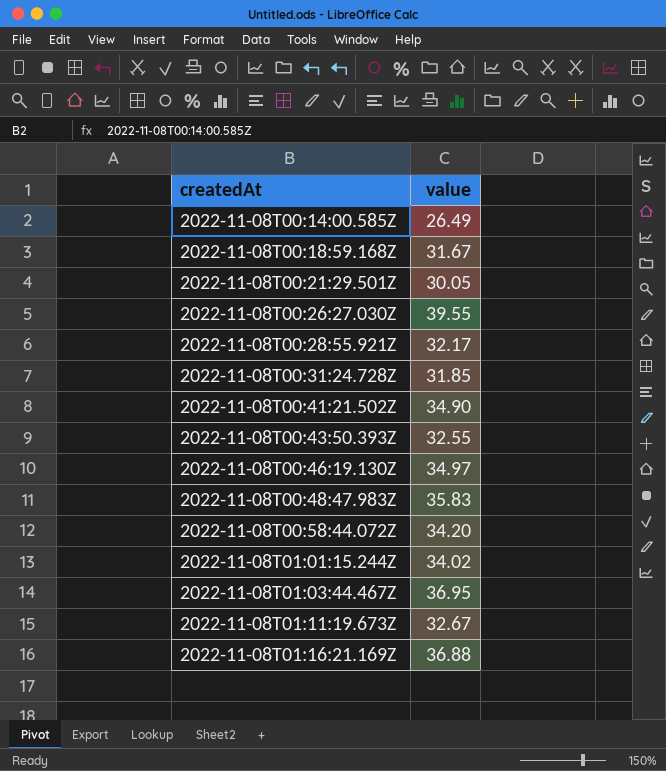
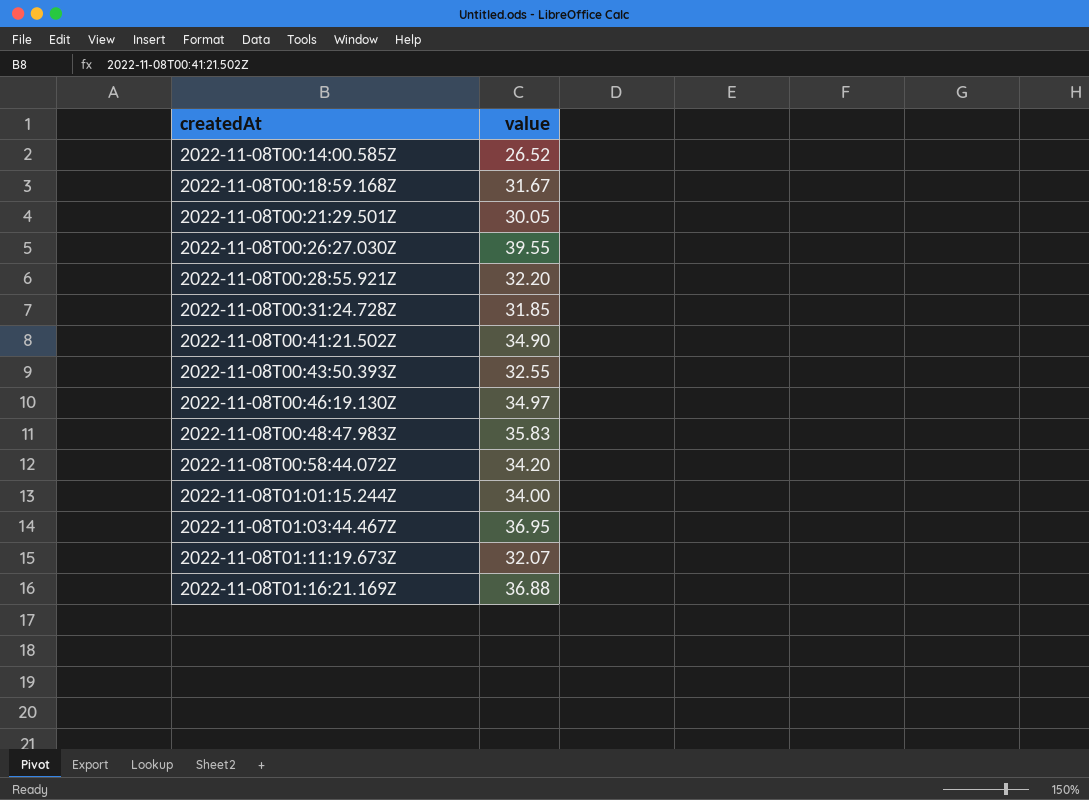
2022-11-08T00:14:00.585Z | value: 26.49 -> 26.52
2022-11-08T00:28:55.921Z | value: 32.17 -> 32.20
2022-11-08T01:01:15.244Z | value: 34.02 -> 34.00
2022-11-08T01:11:19.673Z | value: 32.67 -> 32.07

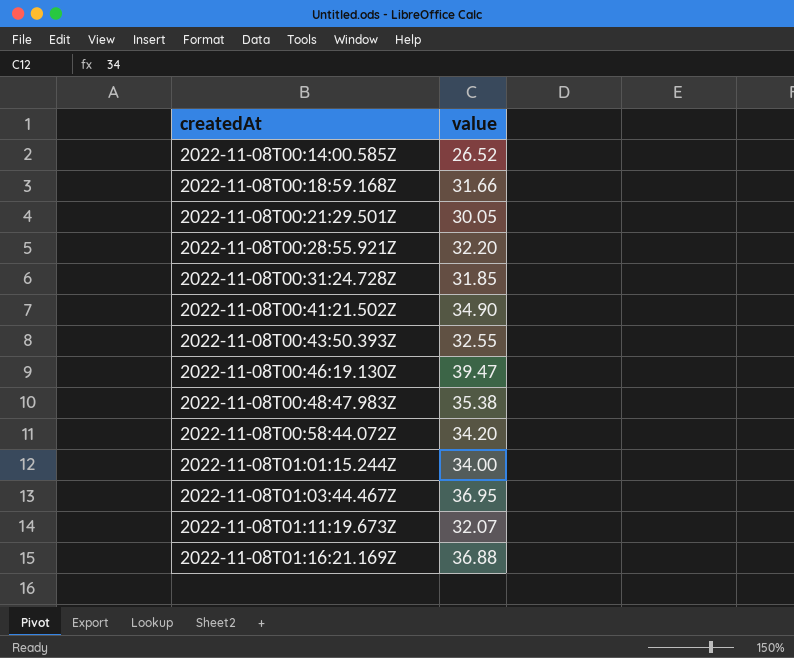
row 2022-11-08T00:26:27.030Z: 39.55 -> none
2022-11-08T00:18:59.168Z | value: 31.67 -> 31.66
2022-11-08T00:46:19.130Z | value: 34.97 -> 39.47
2022-11-08T00:48:47.983Z | value: 35.83 -> 35.38

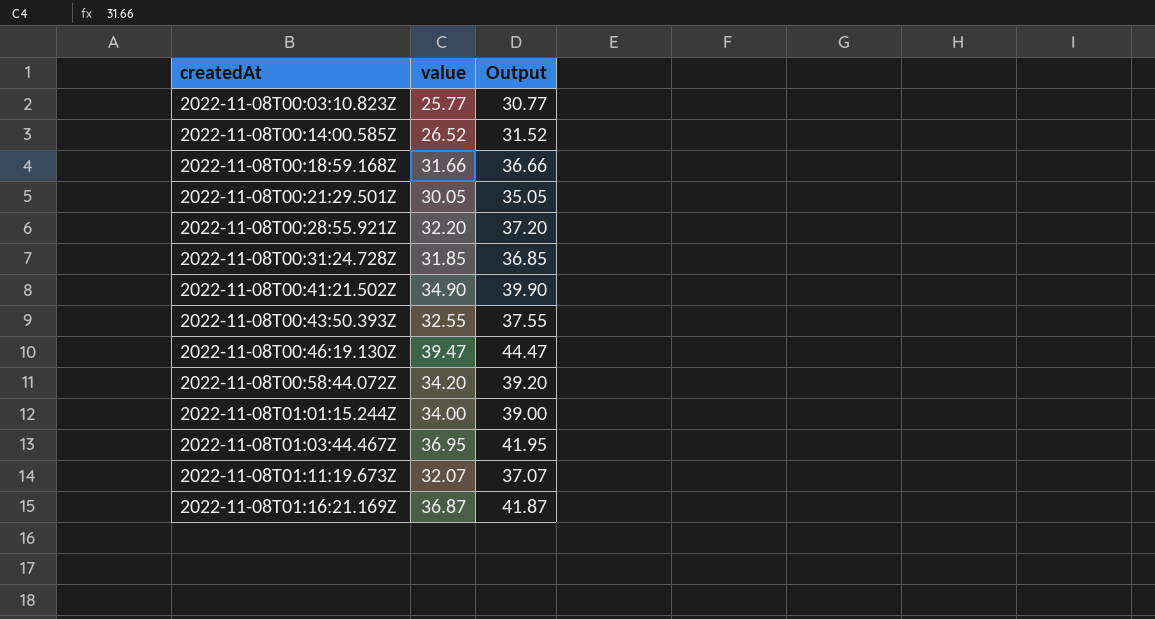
column Output | formula: none -> [value] + 5
row 2022-11-08T00:48:47.983Z: 35.38 -> none
row 2022-11-08T00:03:10.823Z: none -> 25.77 | 30.77
2022-11-08T01:16:21.169Z | value: 36.88 -> 36.87

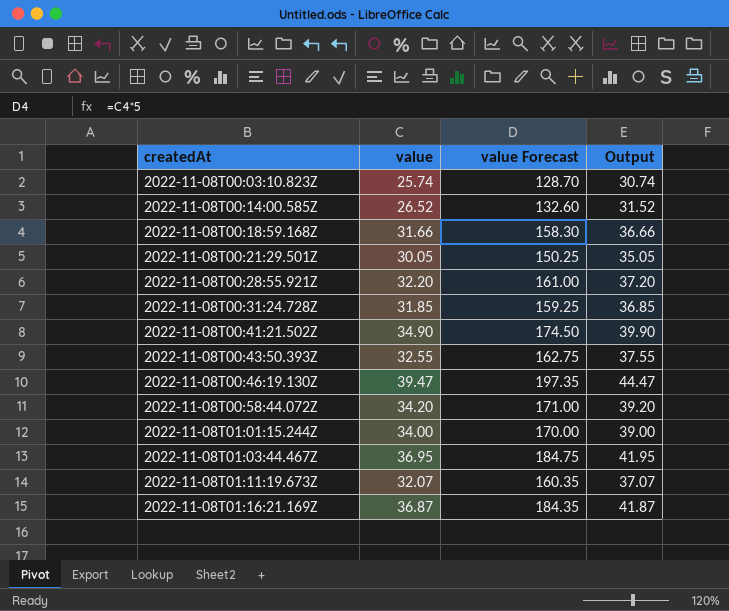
column value Forecast | formula: none -> [value] * 5
2022-11-08T00:03:10.823Z | value: 25.77 -> 25.74
2022-11-08T00:03:10.823Z | Output: 30.77 -> 30.74

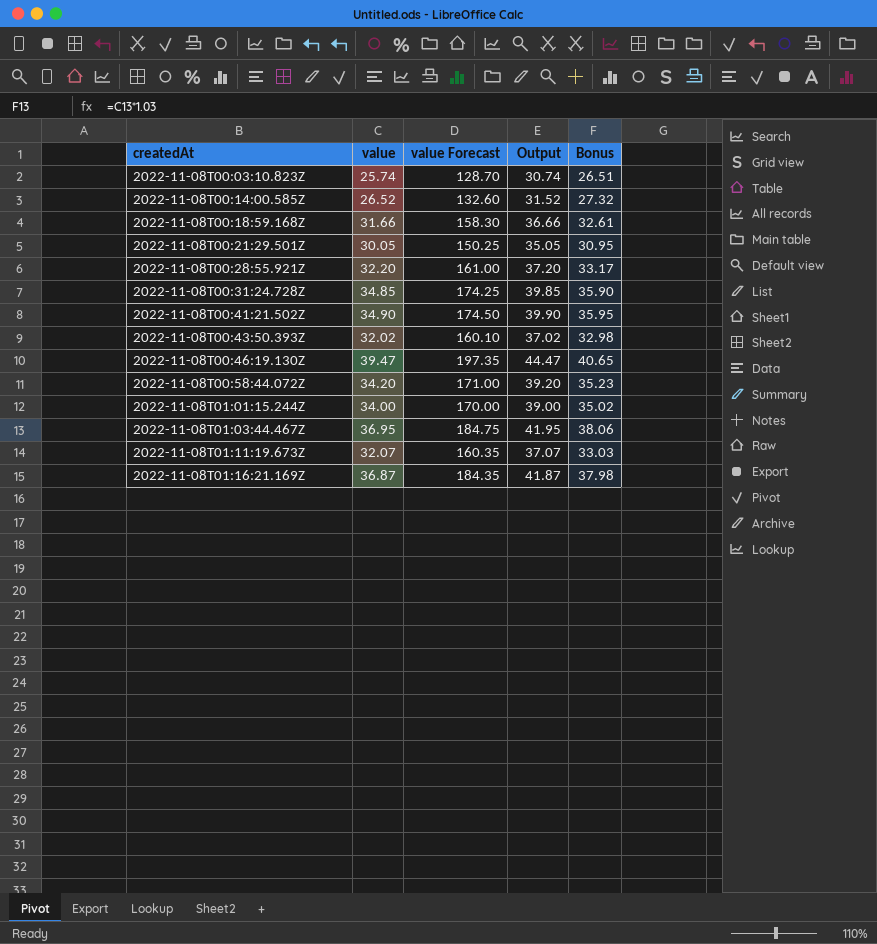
column Bonus | formula: none -> [value] * 1.03
2022-11-08T00:31:24.728Z | value: 31.85 -> 34.85
2022-11-08T00:31:24.728Z | value Forecast: 159.25 -> 174.25
2022-11-08T00:31:24.728Z | Output: 36.85 -> 39.85
2022-11-08T00:43:50.393Z | value: 32.55 -> 32.02
2022-11-08T00:43:50.393Z | value Forecast: 162.75 -> 160.10
2022-11-08T00:43:50.393Z | Output: 37.55 -> 37.02

